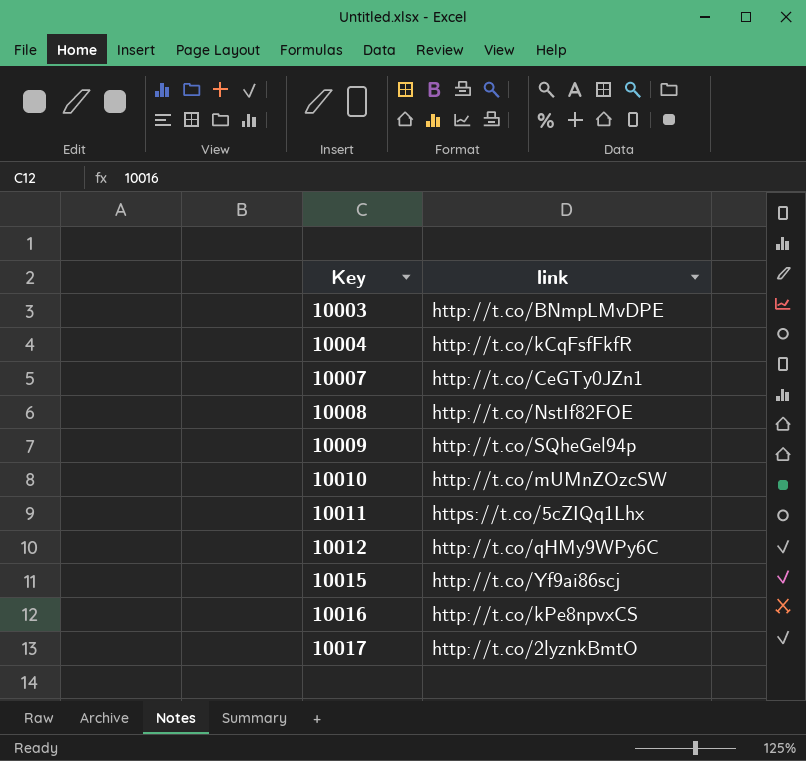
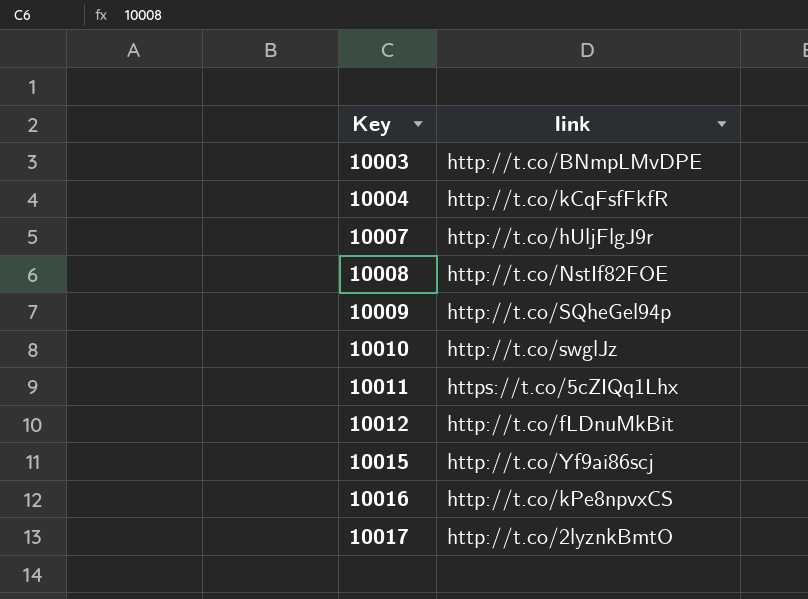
10007 | link: http://t.co/CeGTy0JZn1 -> http://t.co/hUljFlgJ9r
10010 | link: http://t.co/mUMnZOzcSW -> http://t.co/swglJz
10012 | link: http://t.co/qHMy9WPy6C -> http://t.co/fLDnuMkBit

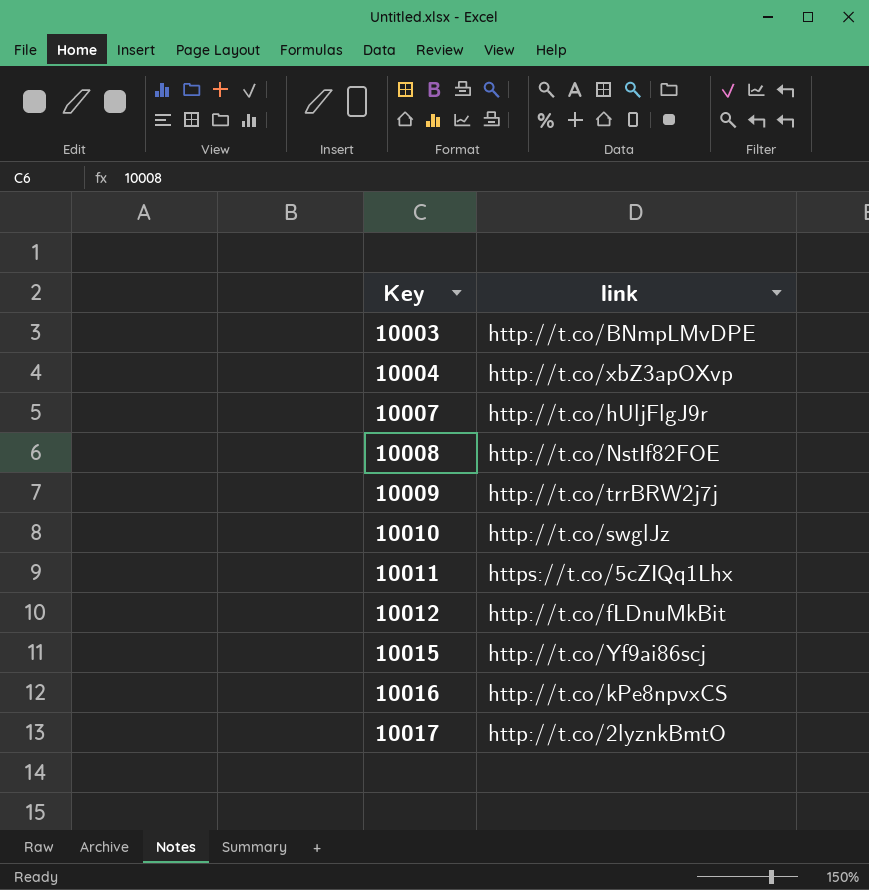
10004 | link: http://t.co/kCqFsfFkfR -> http://t.co/xbZ3apOXvp
10009 | link: http://t.co/SQheGel94p -> http://t.co/trrBRW2j7j

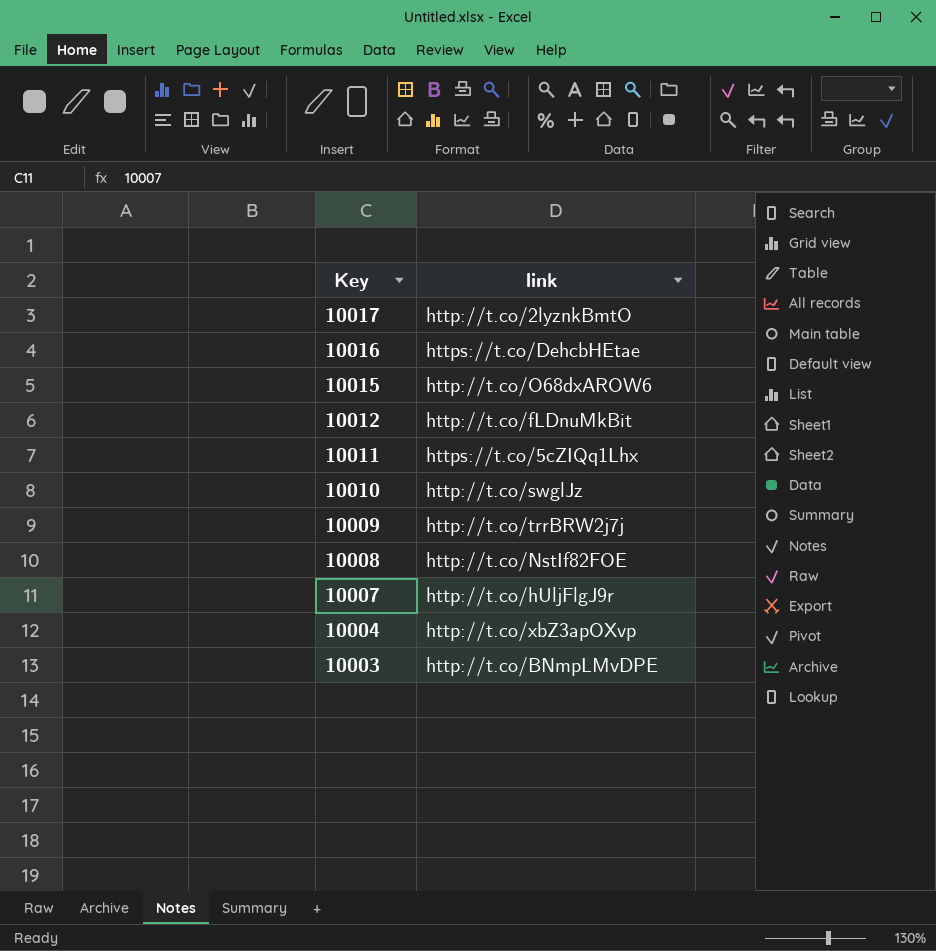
row order: Key ascending -> Key descending
10016 | link: http://t.co/kPe8npvxCS -> https://t.co/DehcbHEtae
10015 | link: http://t.co/Yf9ai86scj -> http://t.co/O68dxAROW6

